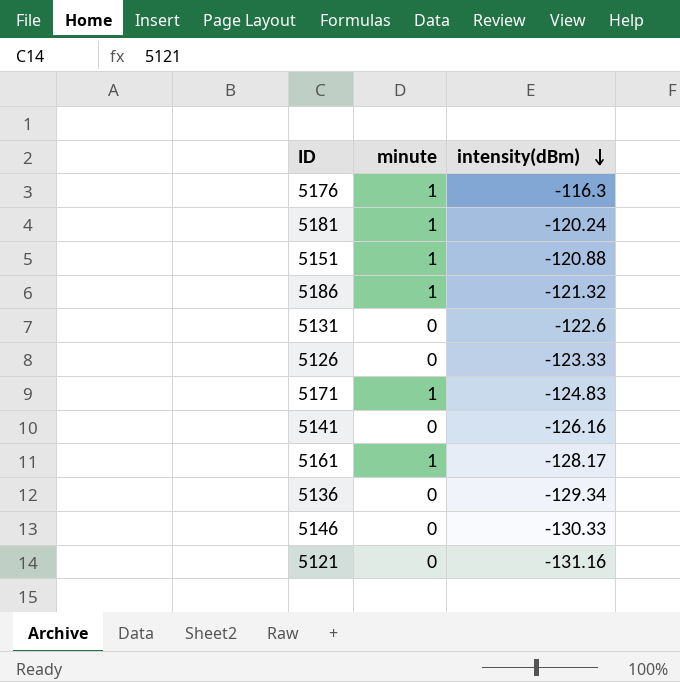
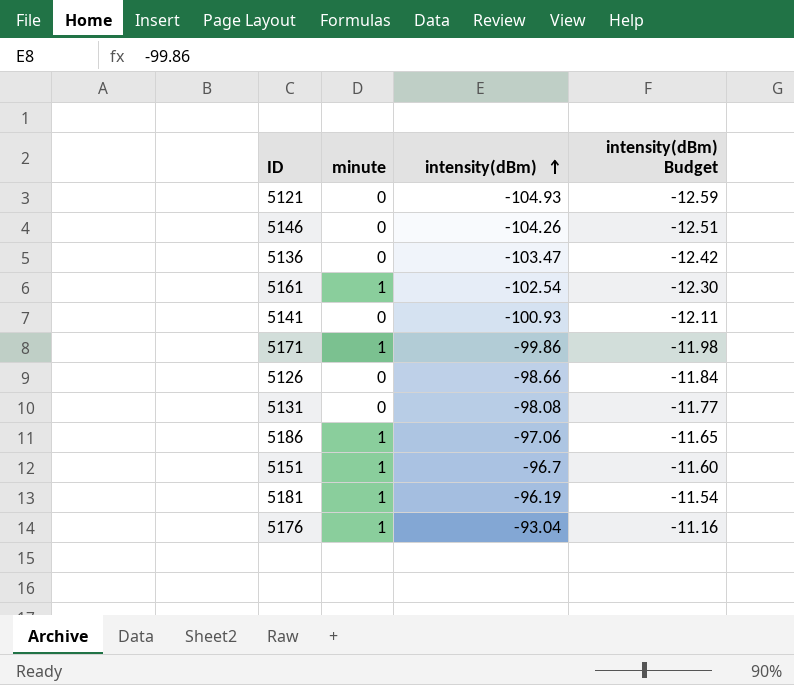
row order: intensity(dBm) descending -> intensity(dBm) ascending
column intensity(dBm) Budget | formula: none -> [intensity(dBm)] * 0.12
5121 | intensity(dBm): -131.16 -> -104.93
5146 | intensity(dBm): -130.33 -> -104.26
5136 | intensity(dBm): -129.34 -> -103.47
5161 | intensity(dBm): -128.17 -> -102.54
5141 | intensity(dBm): -126.16 -> -100.93
5171 | intensity(dBm): -124.83 -> -99.86
5126 | intensity(dBm): -123.33 -> -98.66
5131 | intensity(dBm): -122.6 -> -98.08
5186 | intensity(dBm): -121.32 -> -97.06
5151 | intensity(dBm): -120.88 -> -96.7
5181 | intensity(dBm): -120.24 -> -96.19
5176 | intensity(dBm): -116.3 -> -93.04

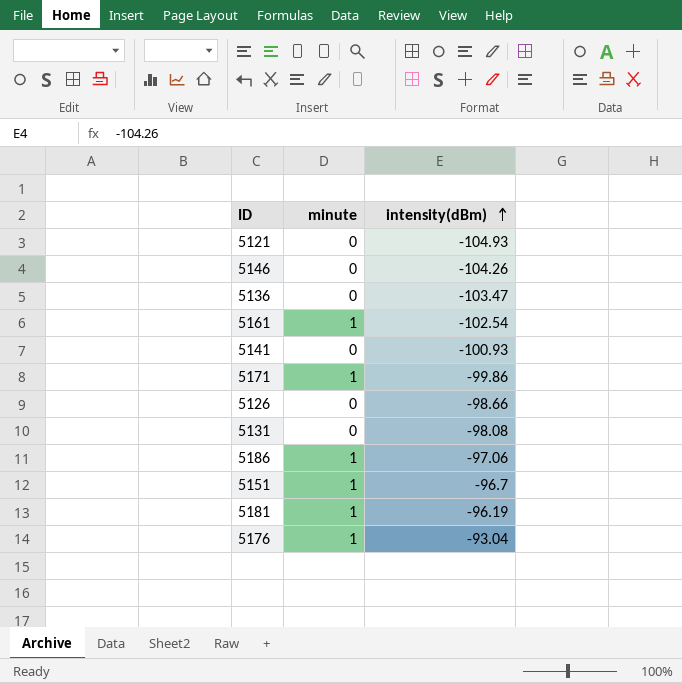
column intensity(dBm) Budget | formula: [intensity(dBm)] * 0.12 -> none

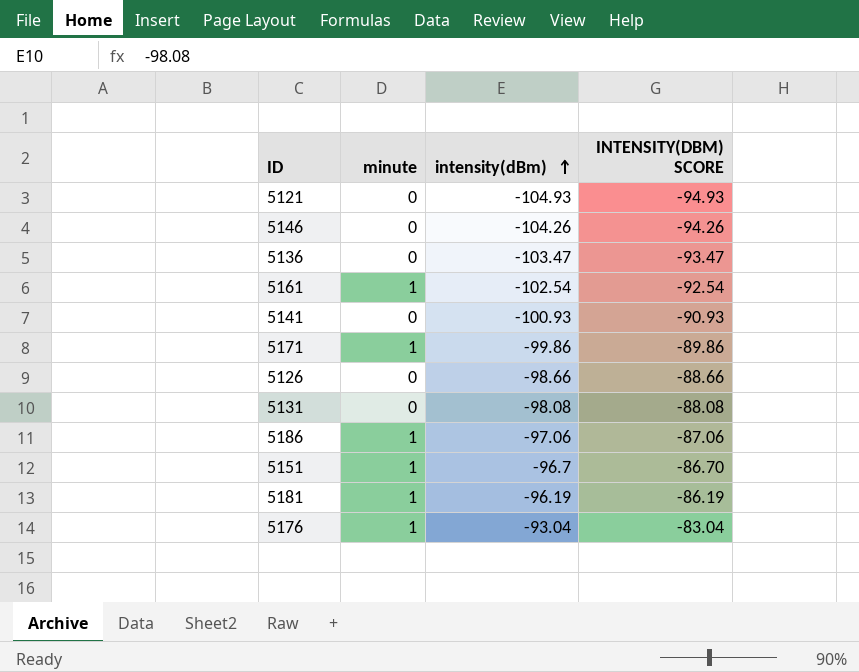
column INTENSITY(DBM) SCORE | formula: none -> [intensity(dBm)] + 10

